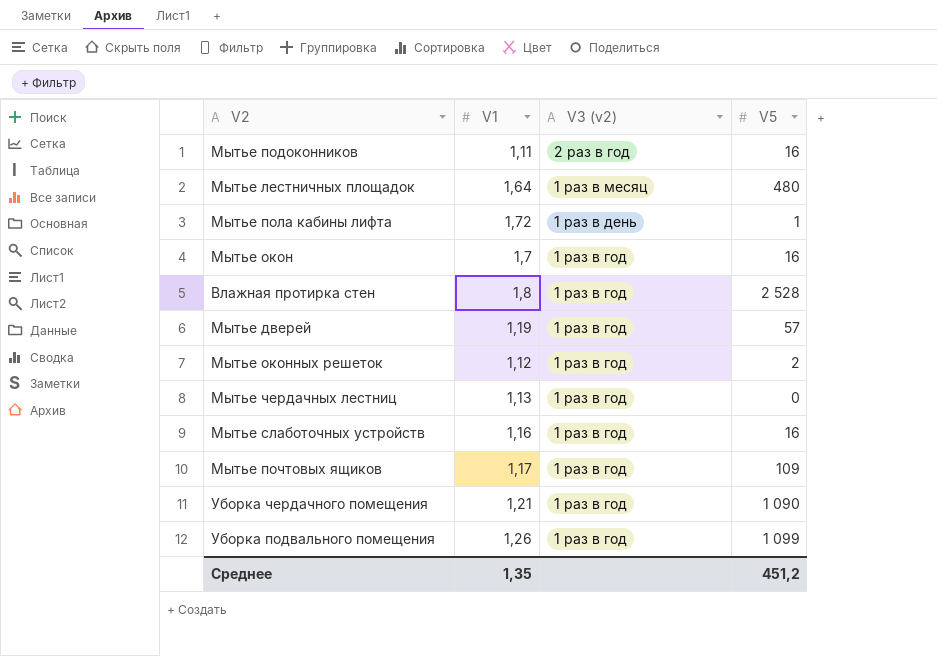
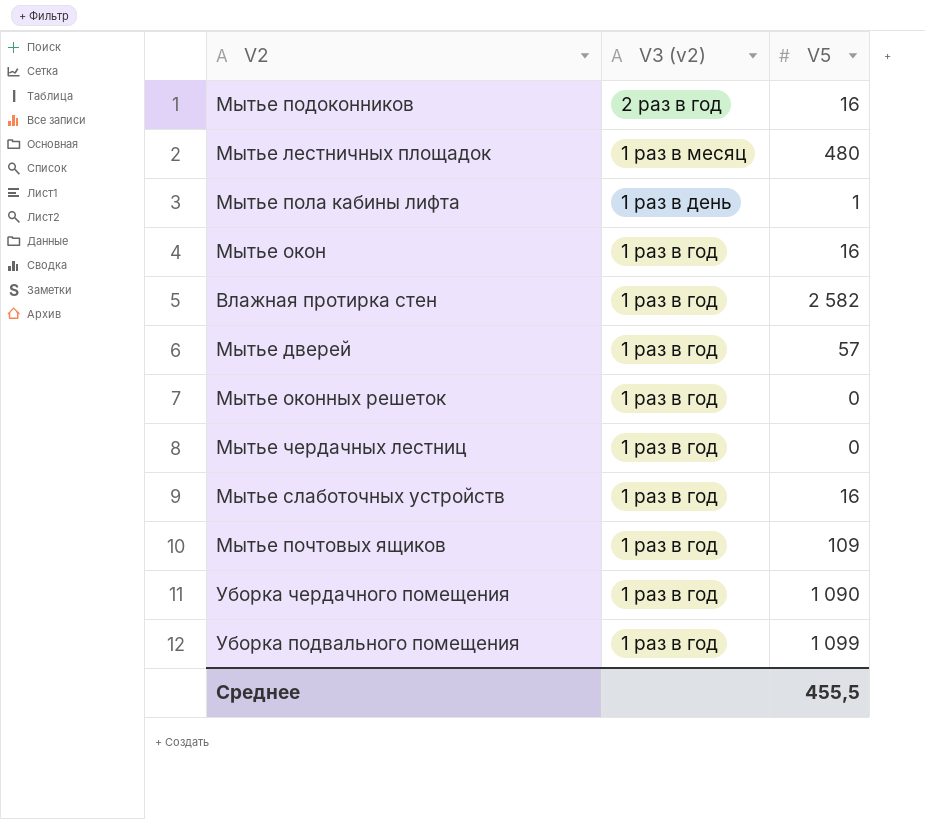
column V1 | position: 2 -> none
Влажная протирка стен | V5: 2 528 -> 2 582
Мытье оконных решеток | V5: 2 -> 0
Среднее | V5: 451,2 -> 455,5

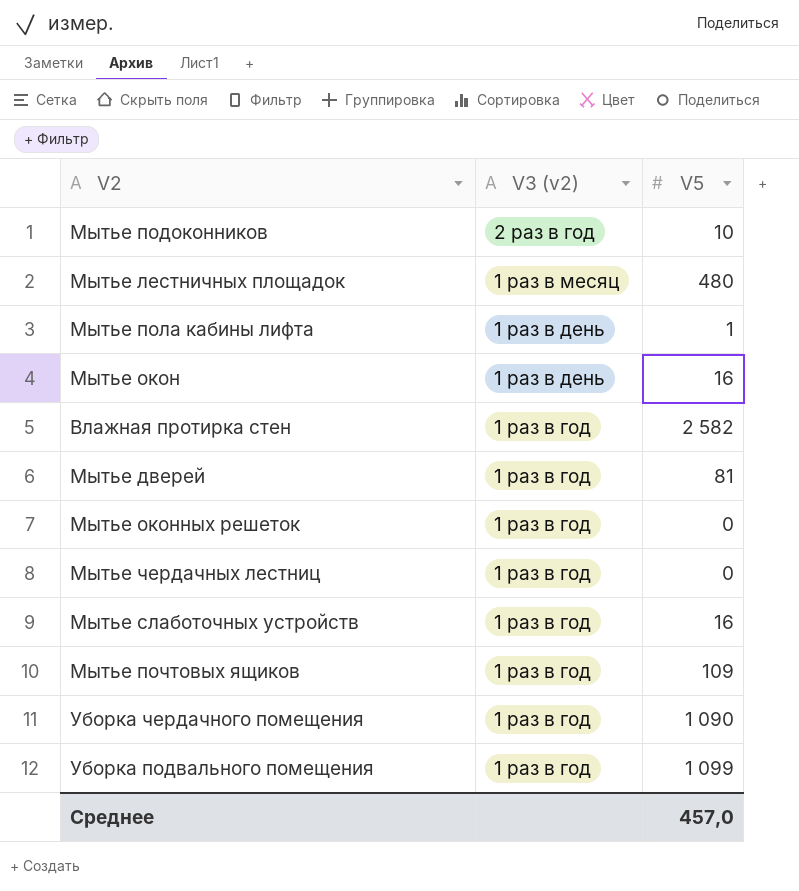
Мытье подоконников | V5: 16 -> 10
Мытье окон | V3 (v2): 1 раз в год -> 1 раз в день
Мытье дверей | V5: 57 -> 81
Среднее | V5: 455,5 -> 457,0

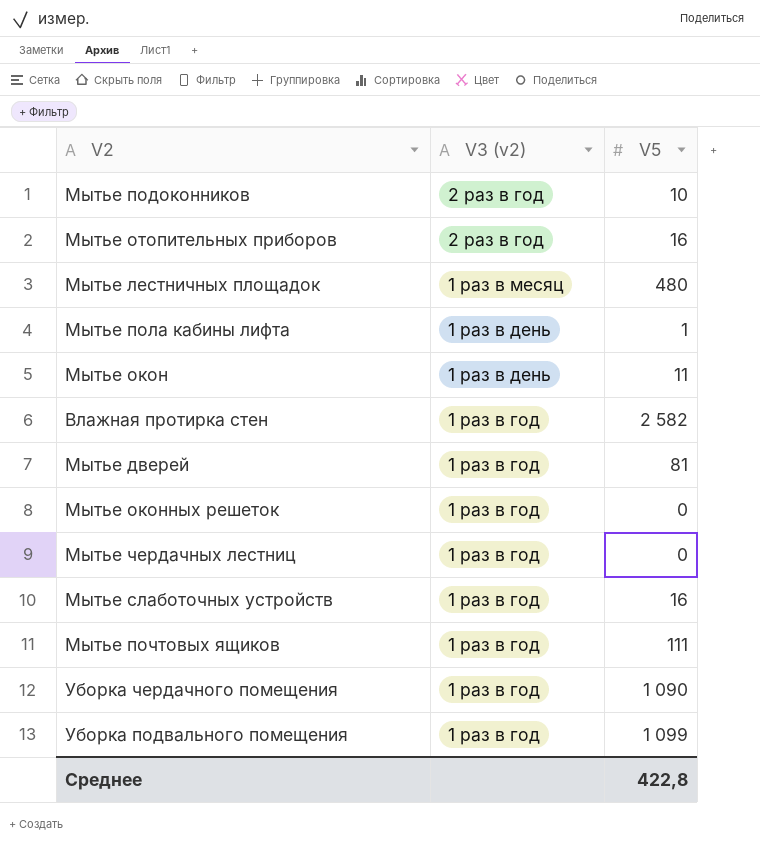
row Мытье отопительных приборов: none -> 2 раз в год | 16
Мытье окон | V5: 16 -> 11
Мытье почтовых ящиков | V5: 109 -> 111
Среднее | V5: 457,0 -> 422,8

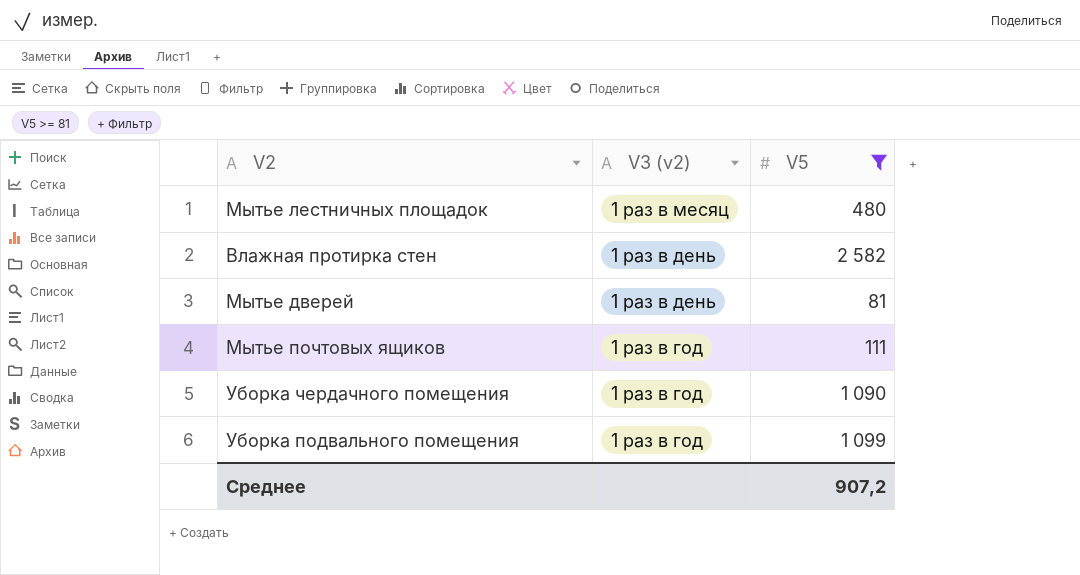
filter: none -> V5 >= 81
Влажная протирка стен | V3 (v2): 1 раз в год -> 1 раз в день
Мытье дверей | V3 (v2): 1 раз в год -> 1 раз в день
Среднее | V5: 422,8 -> 907,2

